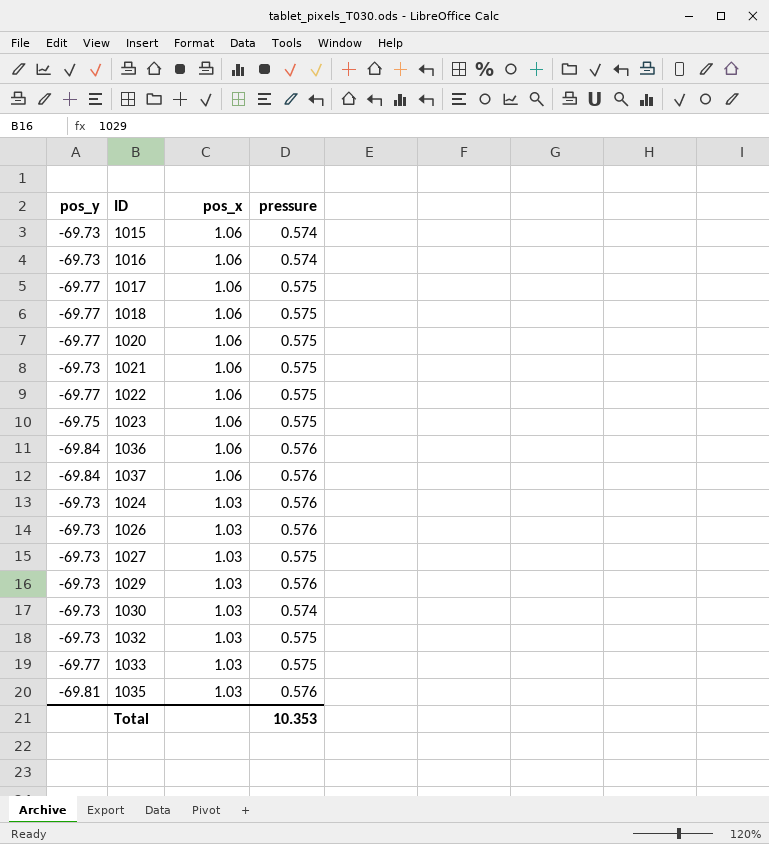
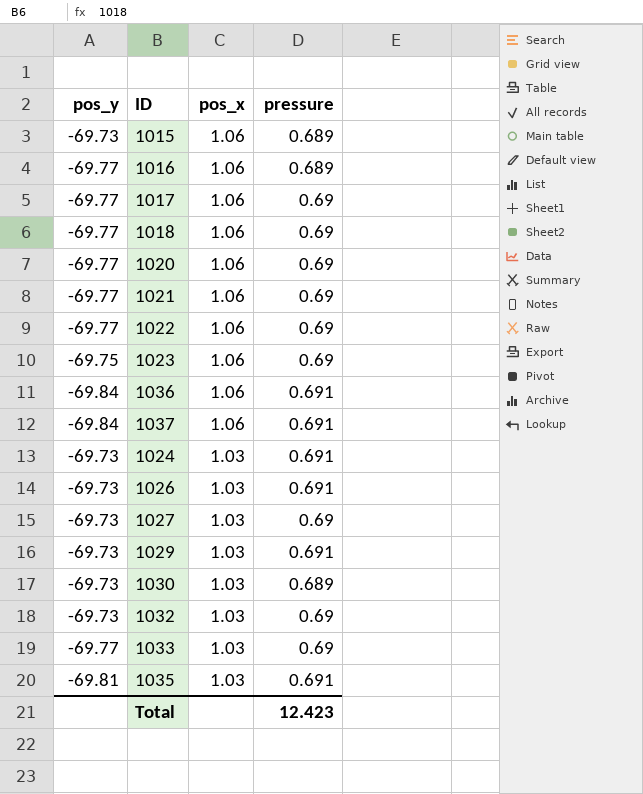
1015 | pressure: 0.574 -> 0.689
1016 | pos_y: -69.73 -> -69.77
1016 | pressure: 0.574 -> 0.689
1017 | pressure: 0.575 -> 0.69
1018 | pressure: 0.575 -> 0.69
1020 | pressure: 0.575 -> 0.69
1021 | pos_y: -69.73 -> -69.77
1021 | pressure: 0.575 -> 0.69
1022 | pressure: 0.575 -> 0.69
1023 | pressure: 0.575 -> 0.69
1036 | pressure: 0.576 -> 0.691
1037 | pressure: 0.576 -> 0.691
1024 | pressure: 0.576 -> 0.691
1026 | pressure: 0.576 -> 0.691
1027 | pressure: 0.575 -> 0.69
1029 | pressure: 0.576 -> 0.691
1030 | pressure: 0.574 -> 0.689
1032 | pressure: 0.575 -> 0.69
1033 | pressure: 0.575 -> 0.69
1035 | pressure: 0.576 -> 0.691
Total | pressure: 10.353 -> 12.423

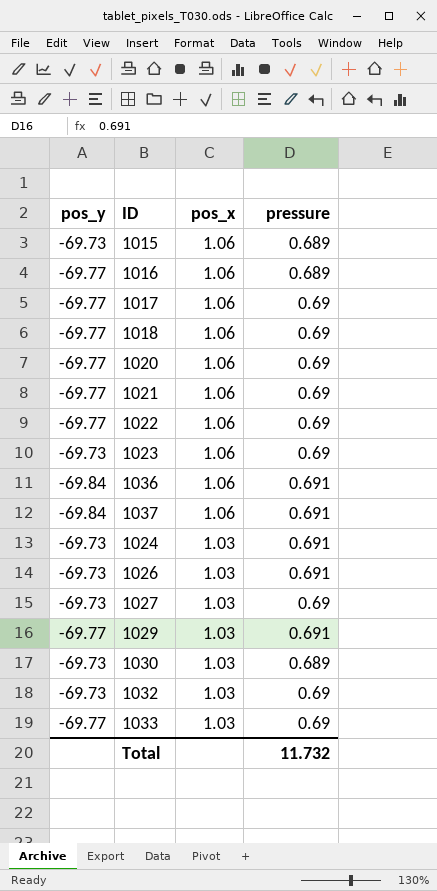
row 1035: -69.81 | 1.03 | 0.691 -> none
1023 | pos_y: -69.75 -> -69.73
1029 | pos_y: -69.73 -> -69.77
Total | pressure: 12.423 -> 11.732

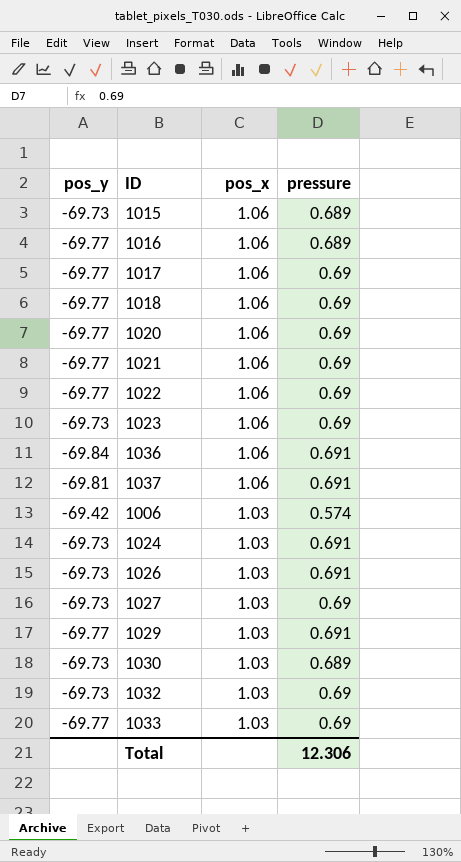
1037 | pos_y: -69.84 -> -69.81
row 1006: none -> -69.42 | 1.03 | 0.574
Total | pressure: 11.732 -> 12.306

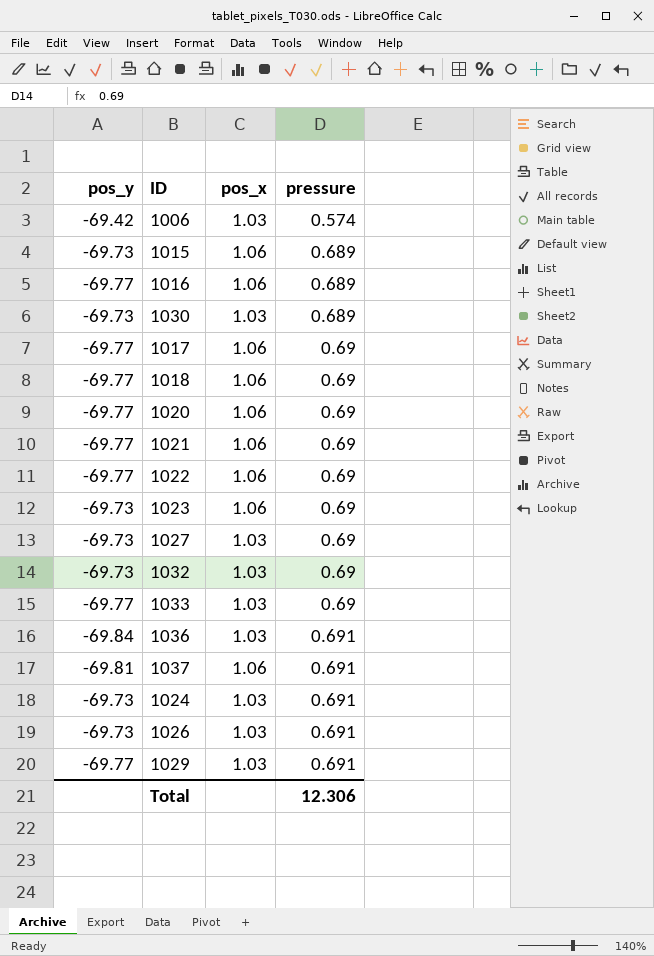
row order: pos_x descending -> pressure ascending
1036 | pos_x: 1.06 -> 1.03

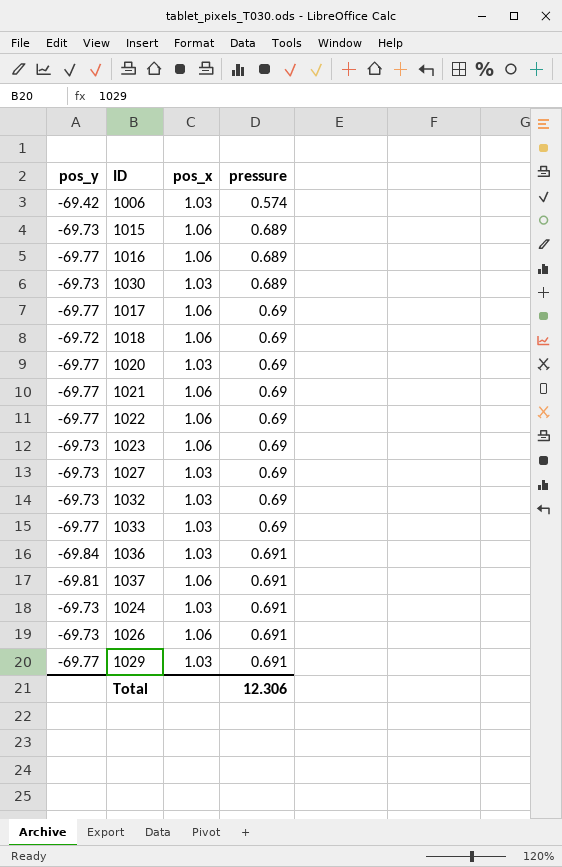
1018 | pos_y: -69.77 -> -69.72
1020 | pos_x: 1.06 -> 1.03
1026 | pos_x: 1.03 -> 1.06

